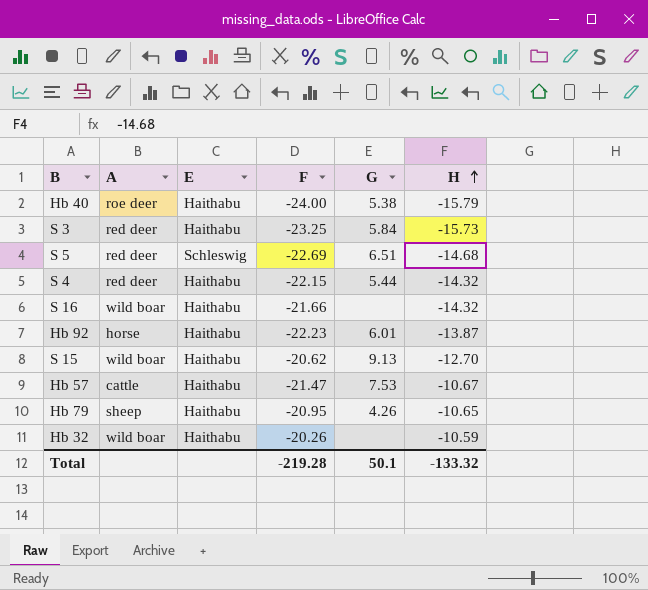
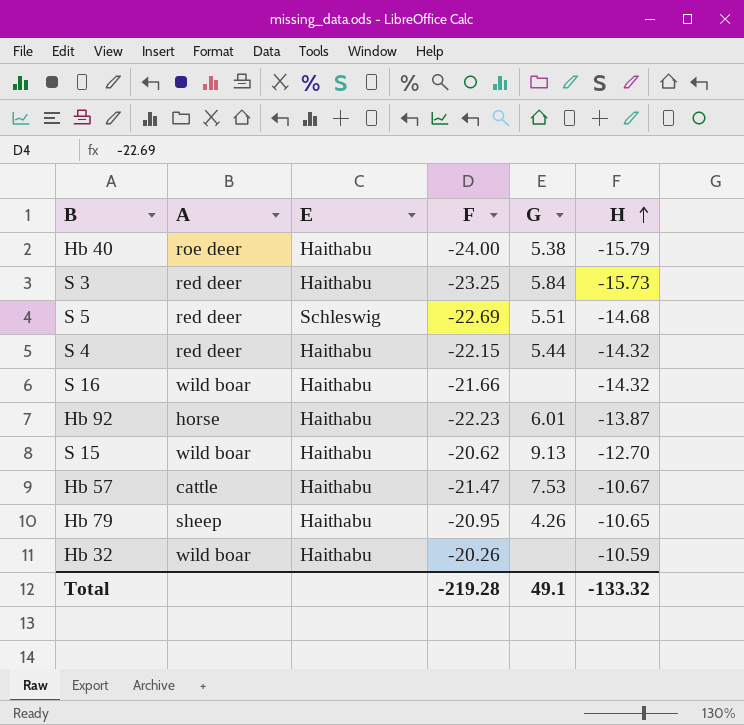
S 5 | G: 6.51 -> 5.51
Total | G: 50.1 -> 49.1

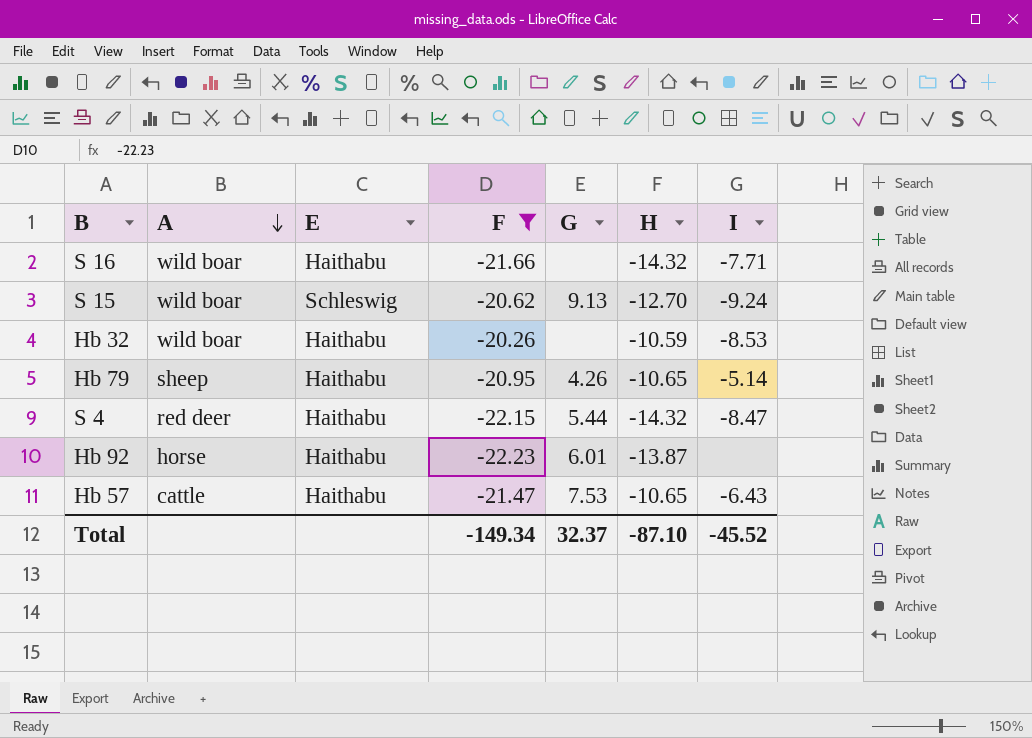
filter: none -> F >= -22.23
row order: H ascending -> A descending
column I | position: none -> 7
S 15 | E: Haithabu -> Schleswig
Hb 57 | H: -10.67 -> -10.65
Total | F: -219.28 -> -149.34
Total | G: 49.1 -> 32.37
Total | H: -133.32 -> -87.10

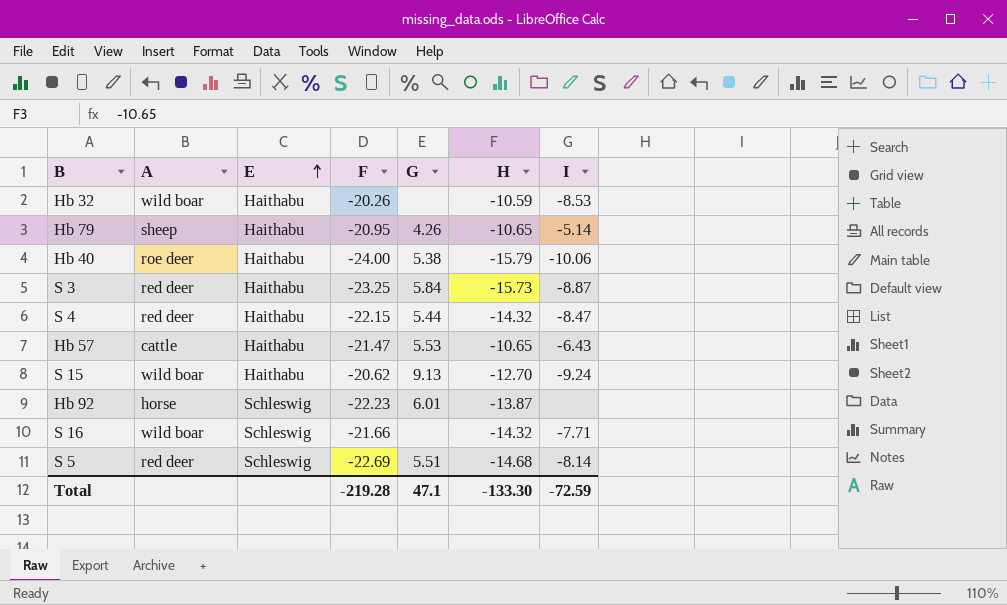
filter: F >= -22.23 -> none
row order: A descending -> E ascending
Hb 57 | G: 7.53 -> 5.53
S 15 | E: Schleswig -> Haithabu
Hb 92 | E: Haithabu -> Schleswig
S 16 | E: Haithabu -> Schleswig
Total | F: -149.34 -> -219.28
Total | G: 32.37 -> 47.1
Total | H: -87.10 -> -133.30
Total | I: -45.52 -> -72.59

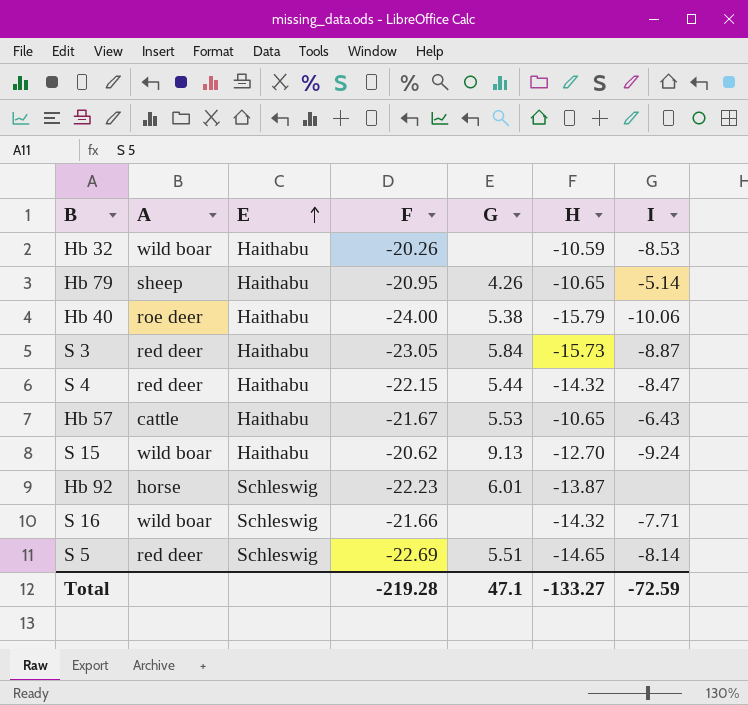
S 3 | F: -23.25 -> -23.05
Hb 57 | F: -21.47 -> -21.67
S 5 | H: -14.68 -> -14.65
Total | H: -133.30 -> -133.27

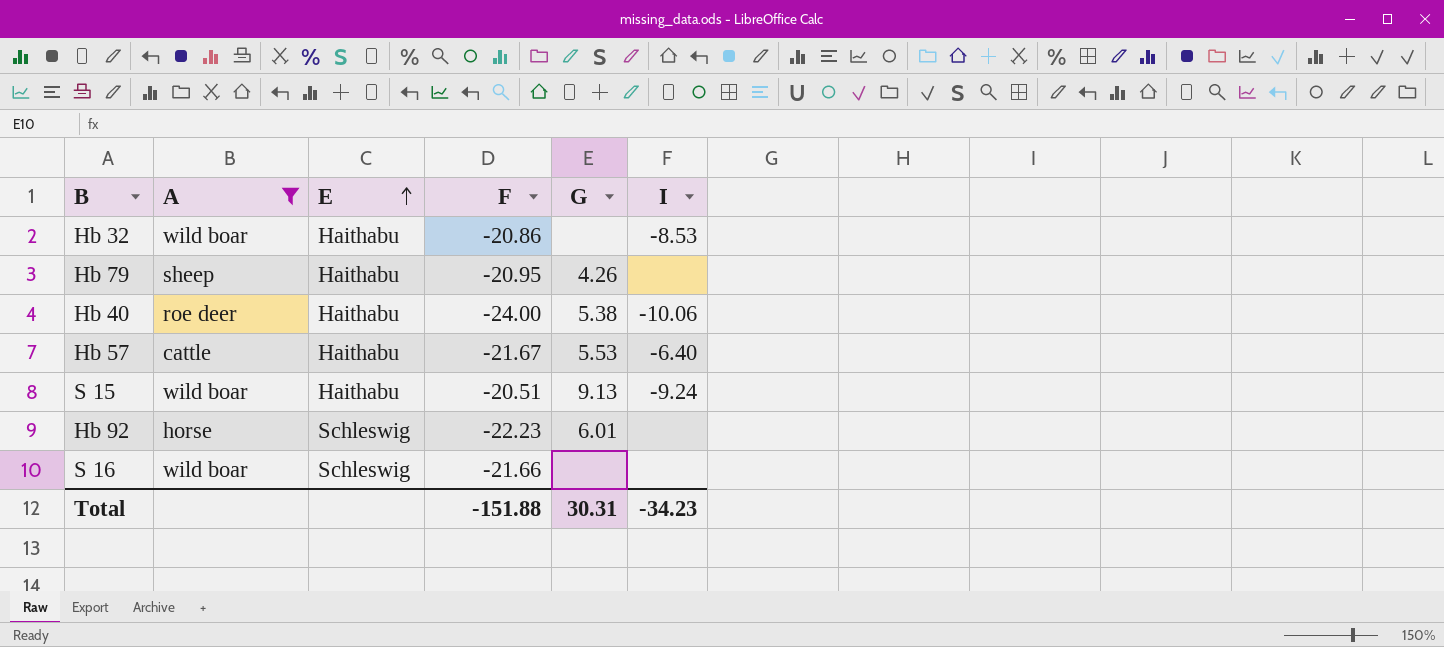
filter: none -> A != red deer
column H | position: 6 -> none
Hb 32 | F: -20.26 -> -20.86
Hb 79 | I: -5.14 -> none
Hb 57 | I: -6.43 -> -6.40
S 15 | F: -20.62 -> -20.51
S 16 | I: -7.71 -> none
Total | F: -219.28 -> -151.88
Total | G: 47.1 -> 30.31
Total | I: -72.59 -> -34.23

